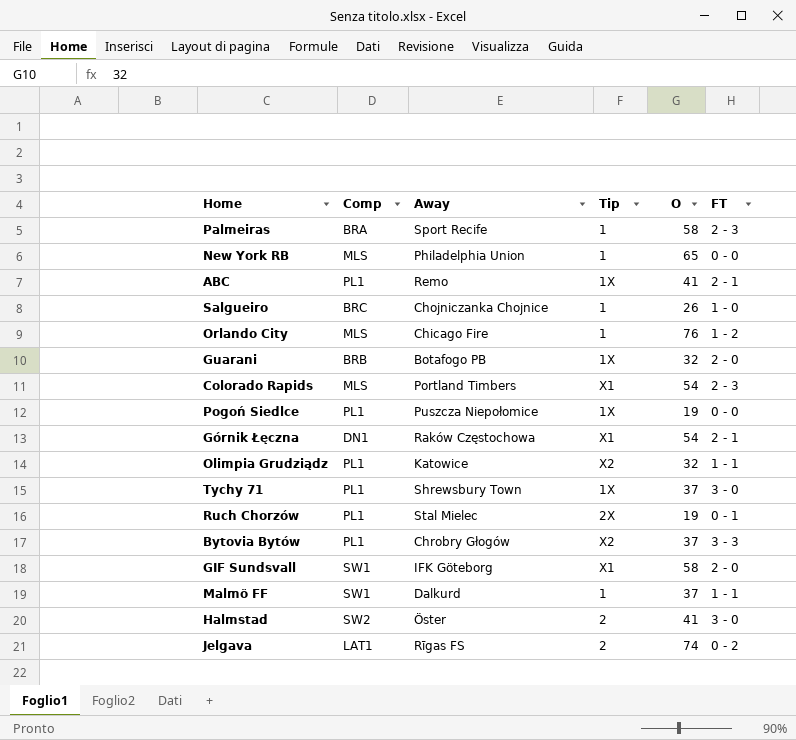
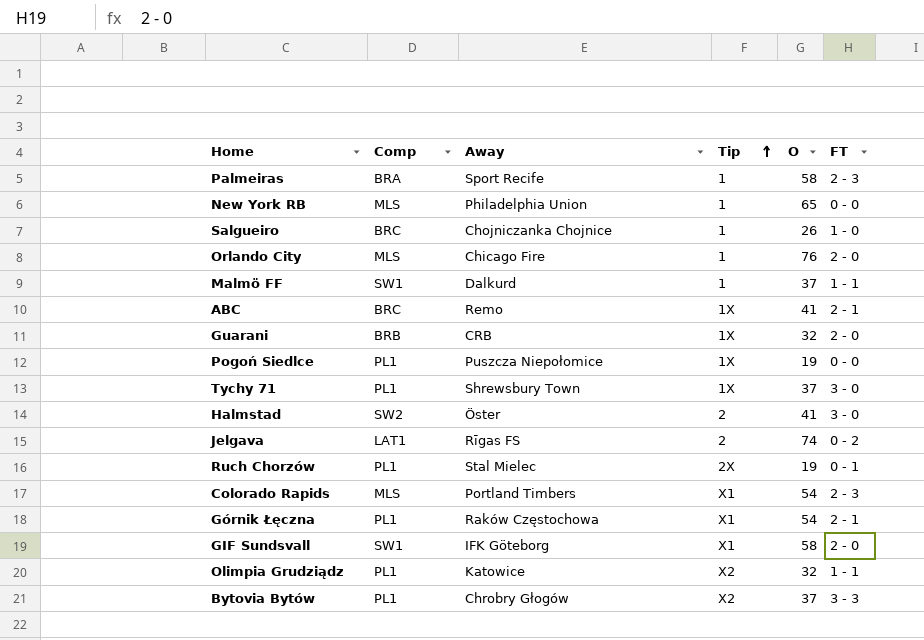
row order: none -> Tip ascending
Orlando City | FT: 1 - 2 -> 2 - 0
ABC | Comp: PL1 -> BRC
Guarani | Away: Botafogo PB -> CRB
Górnik Łęczna | Comp: DN1 -> PL1

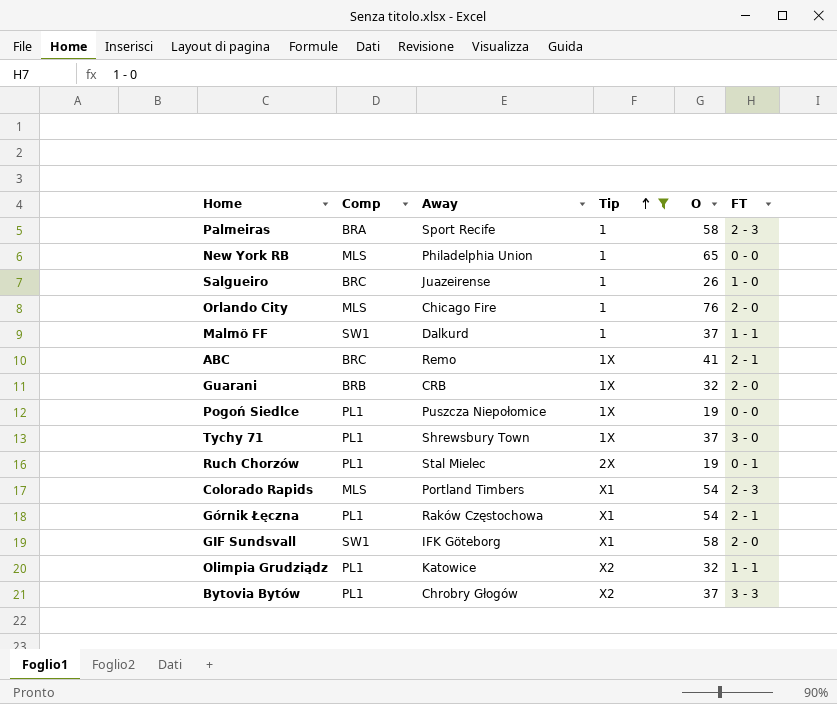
filter: none -> Tip != 2
Salgueiro | Away: Chojniczanka Chojnice -> Juazeirense

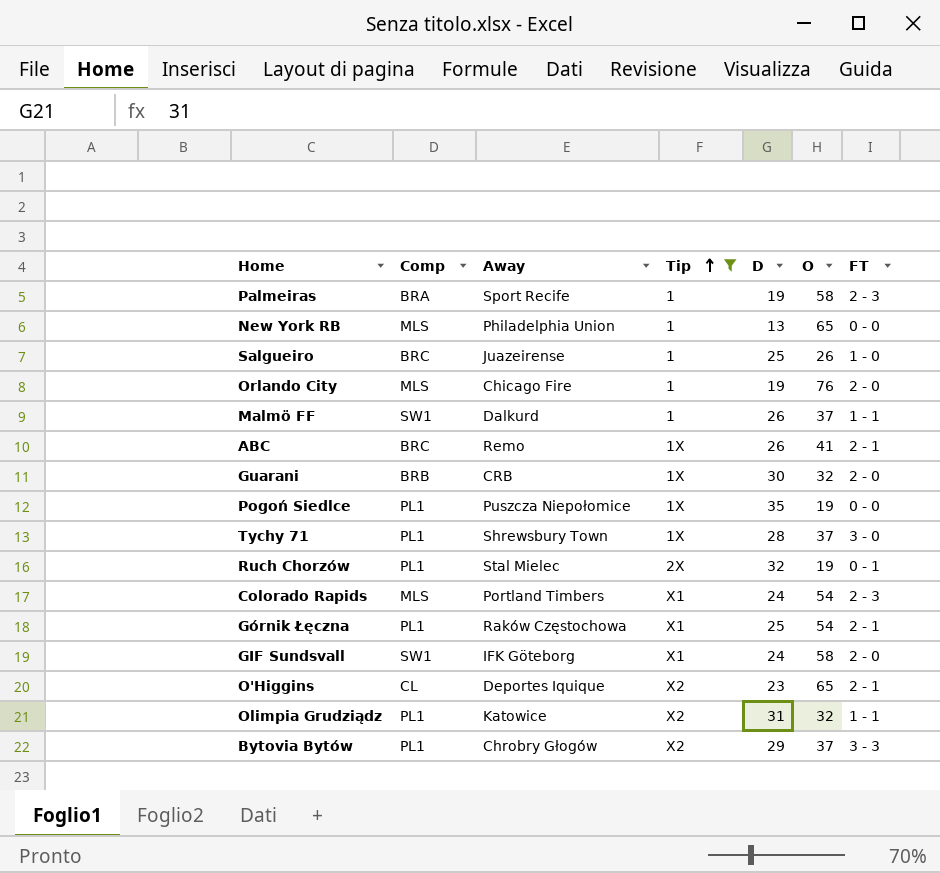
column D | position: none -> 5
row O'Higgins: none -> CL | Deportes Iquique | X2 | 23 | 65 | 2 - 1

